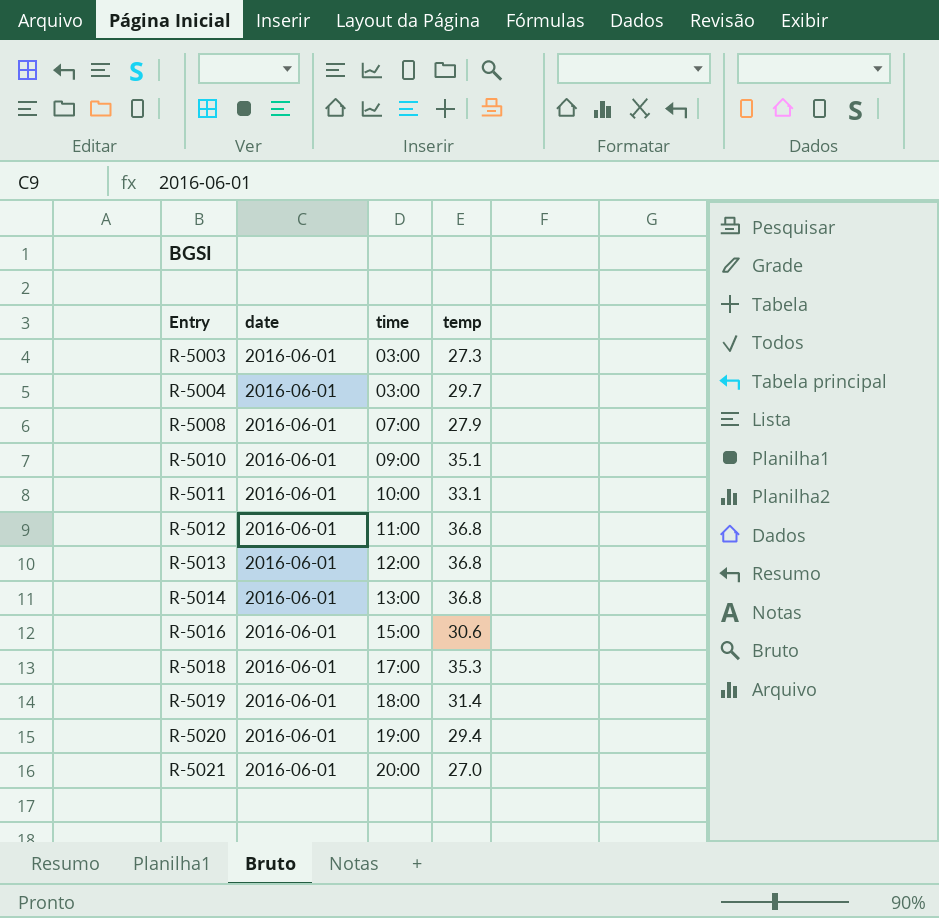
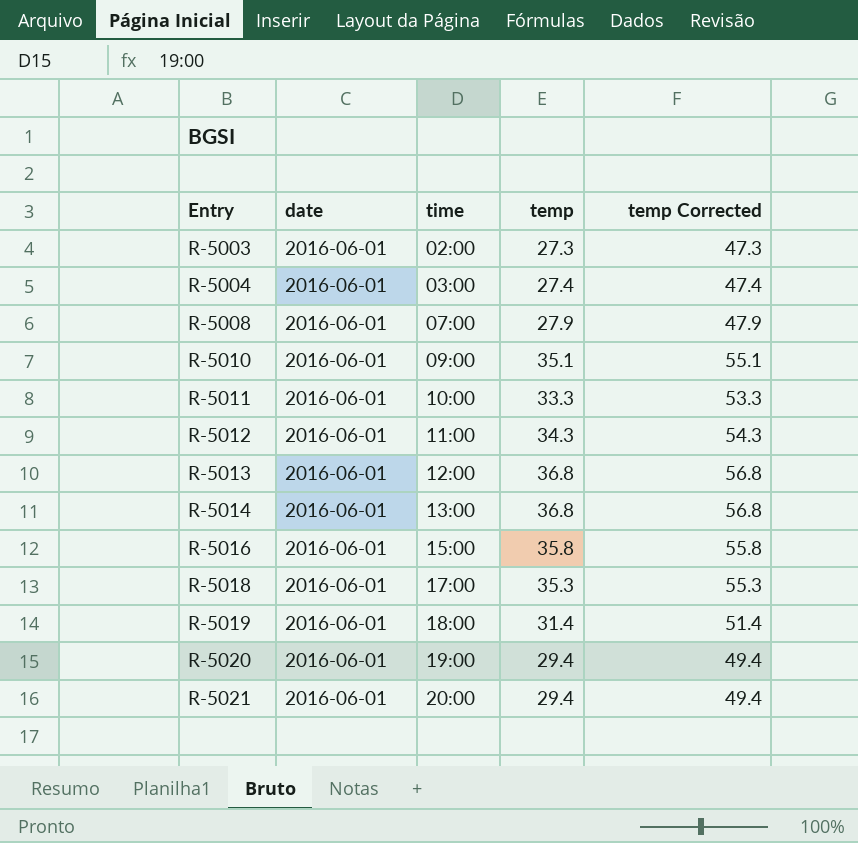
column temp Corrected | formula: none -> [temp] + 20
R-5003 | time: 03:00 -> 02:00
R-5004 | temp: 29.7 -> 27.4
R-5011 | temp: 33.1 -> 33.3
R-5012 | temp: 36.8 -> 34.3
R-5016 | temp: 30.6 -> 35.8
R-5021 | temp: 27.0 -> 29.4

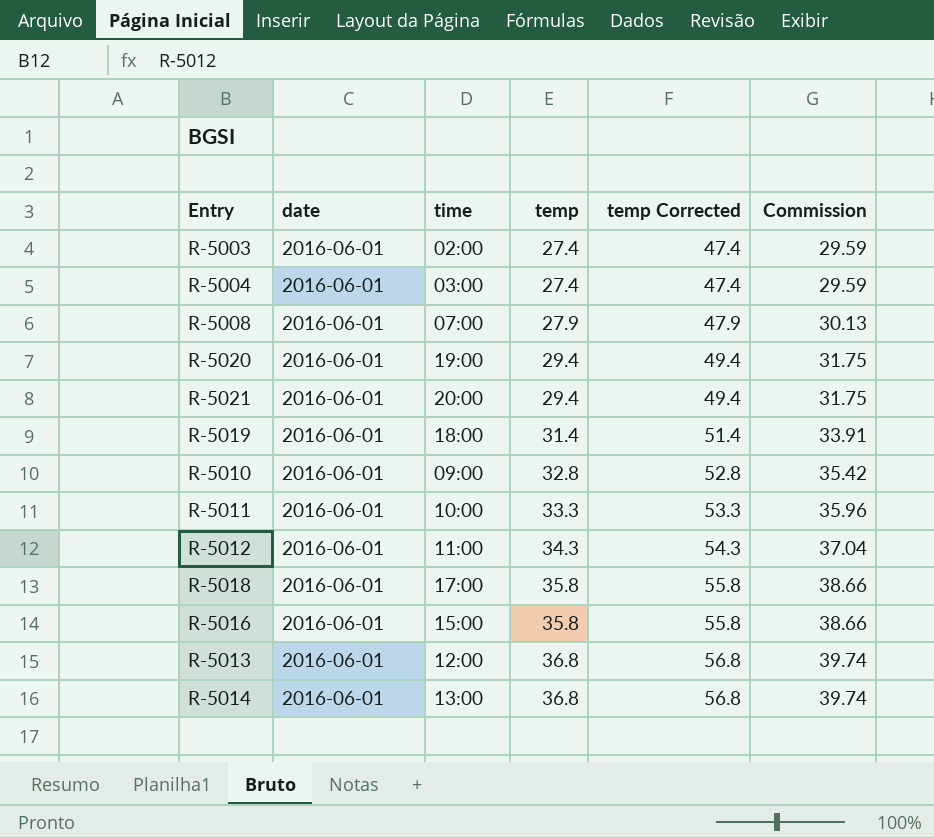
row order: Entry ascending -> temp ascending
column Commission | formula: none -> [temp] * 1.08
R-5003 | temp: 27.3 -> 27.4
R-5003 | temp Corrected: 47.3 -> 47.4
R-5010 | temp: 35.1 -> 32.8
R-5010 | temp Corrected: 55.1 -> 52.8
R-5018 | temp: 35.3 -> 35.8
R-5018 | temp Corrected: 55.3 -> 55.8

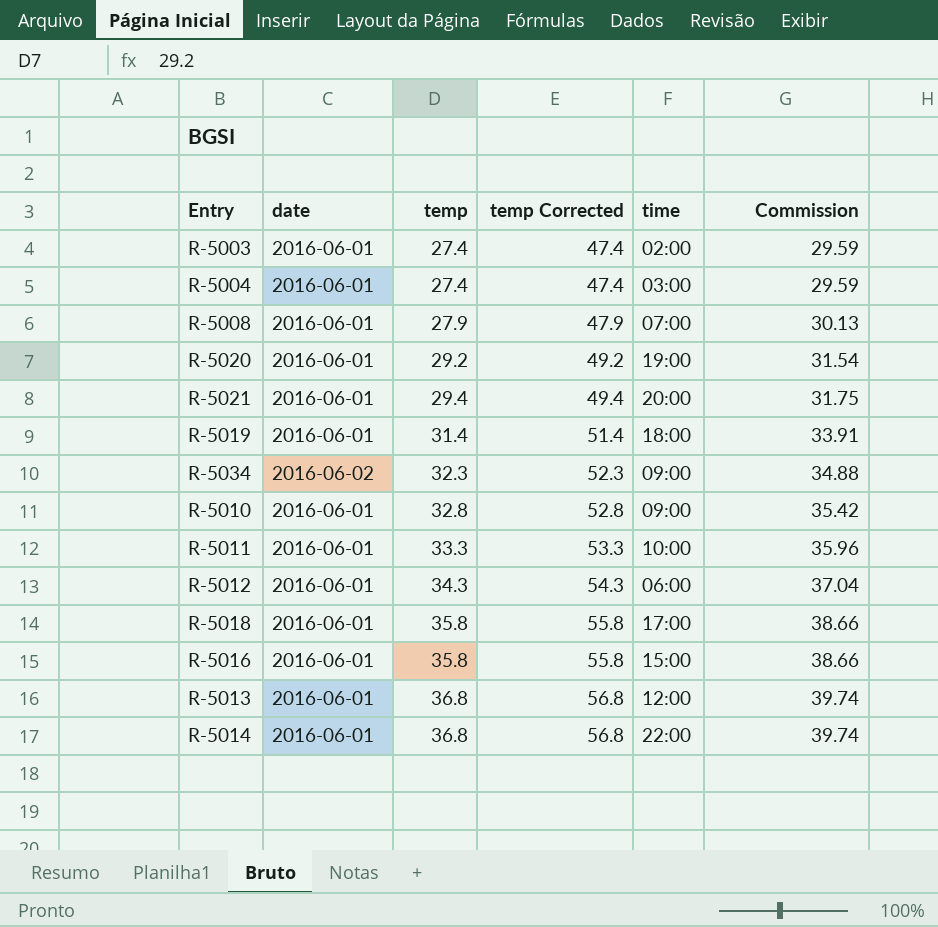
column time | position: 3 -> 5
R-5020 | temp: 29.4 -> 29.2
R-5020 | temp Corrected: 49.4 -> 49.2
R-5020 | Commission: 31.75 -> 31.54
row R-5034: none -> 2016-06-02 | 32.3 | 52.3 | 09:00 | 34.88
R-5012 | time: 11:00 -> 06:00
R-5014 | time: 13:00 -> 22:00

